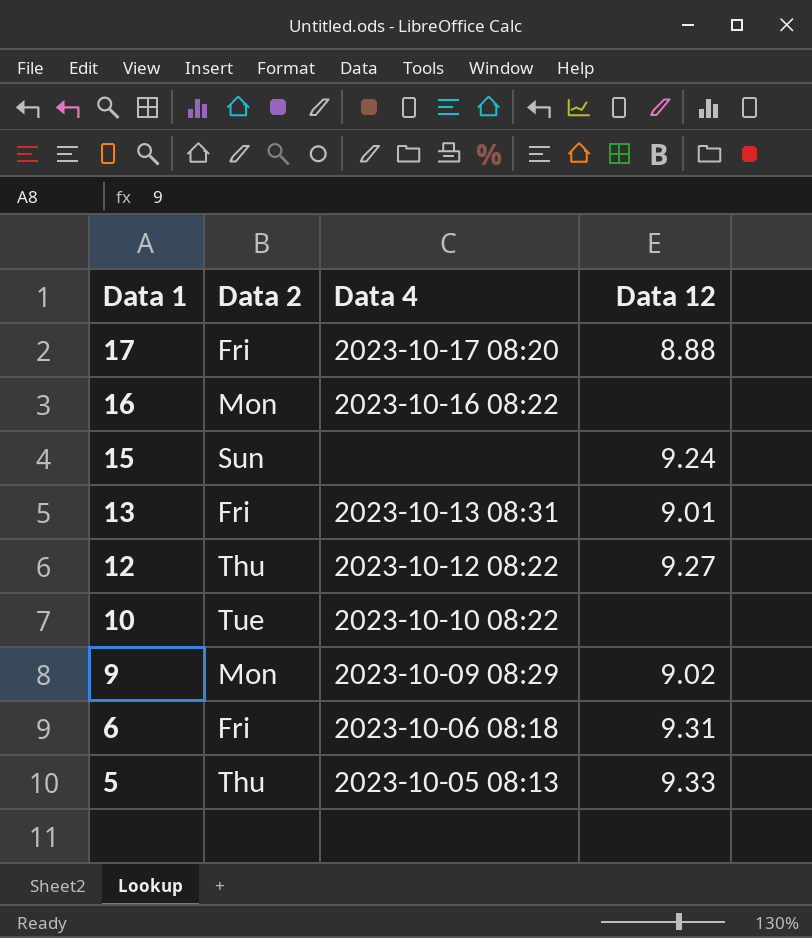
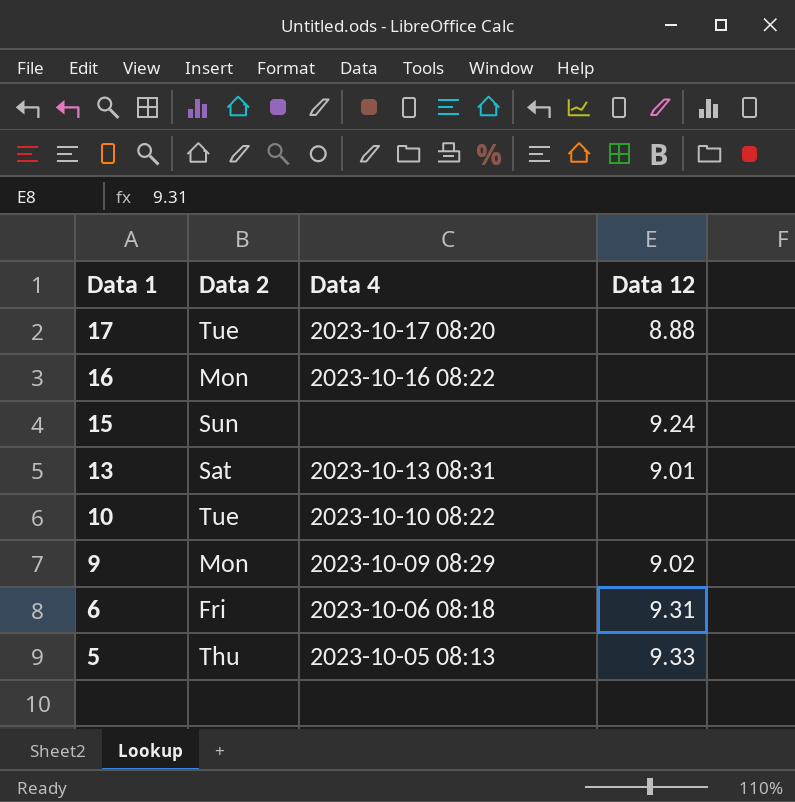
row 12: Thu | 2023-10-12 08:22 | 9.27 -> none
17 | Data 2: Fri -> Tue
13 | Data 2: Fri -> Sat

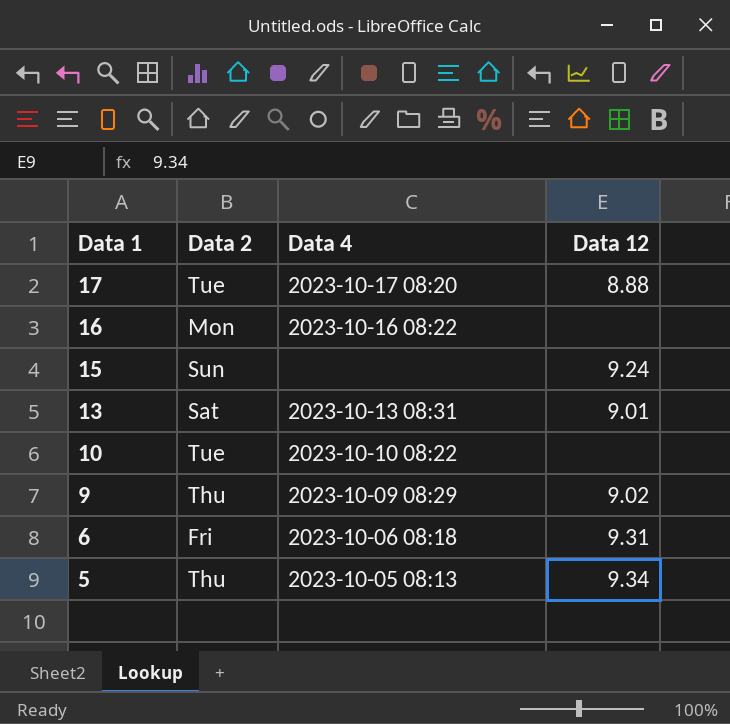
9 | Data 2: Mon -> Thu
5 | Data 12: 9.33 -> 9.34

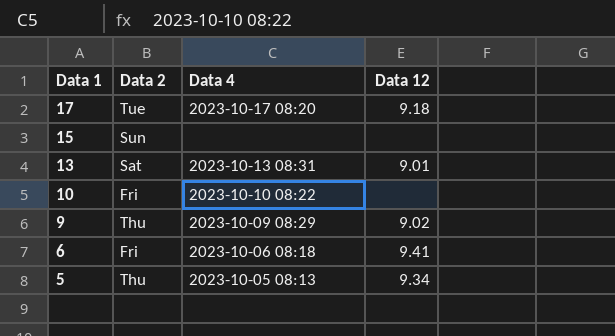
row 16: Mon | 2023-10-16 08:22 | none -> none
17 | Data 12: 8.88 -> 9.18
15 | Data 12: 9.24 -> none
10 | Data 2: Tue -> Fri
6 | Data 12: 9.31 -> 9.41

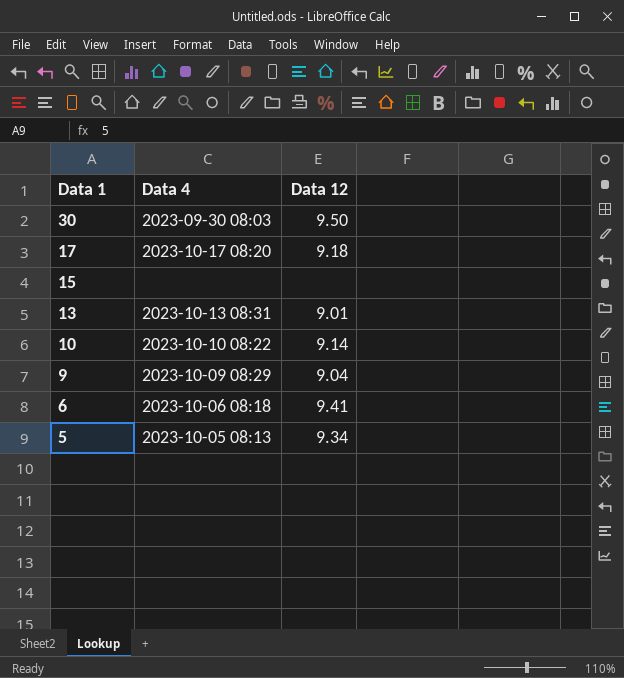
column Data 2 | position: 2 -> none
row 30: none -> 2023-09-30 08:03 | 9.50
10 | Data 12: none -> 9.14
9 | Data 12: 9.02 -> 9.04

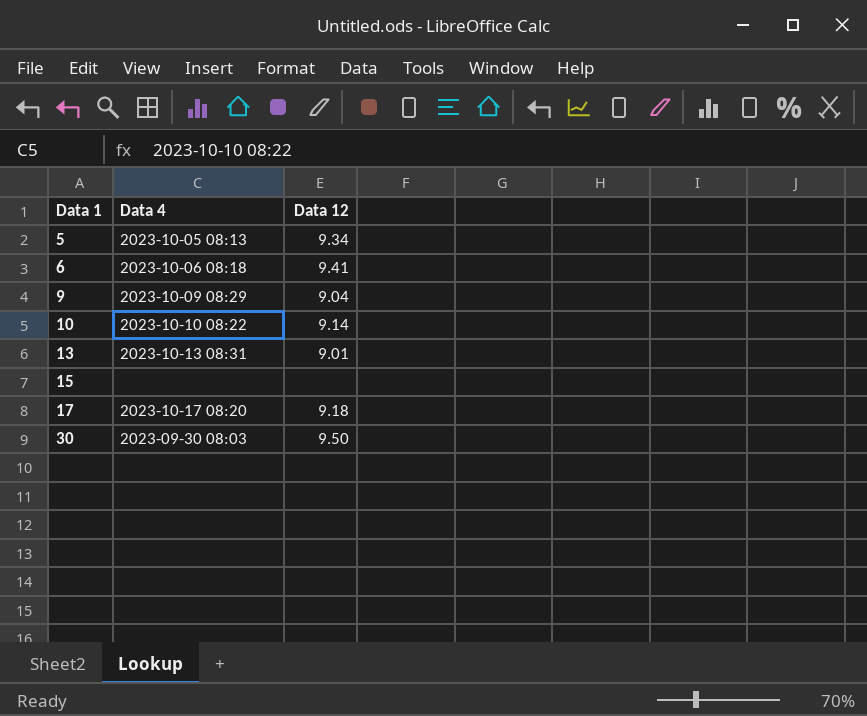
row order: Data 1 descending -> Data 1 ascending

